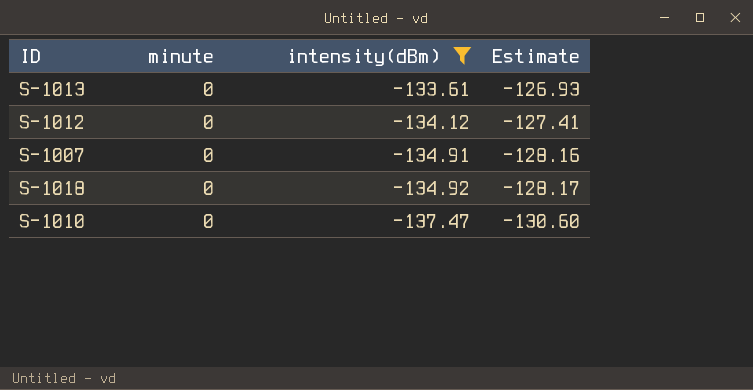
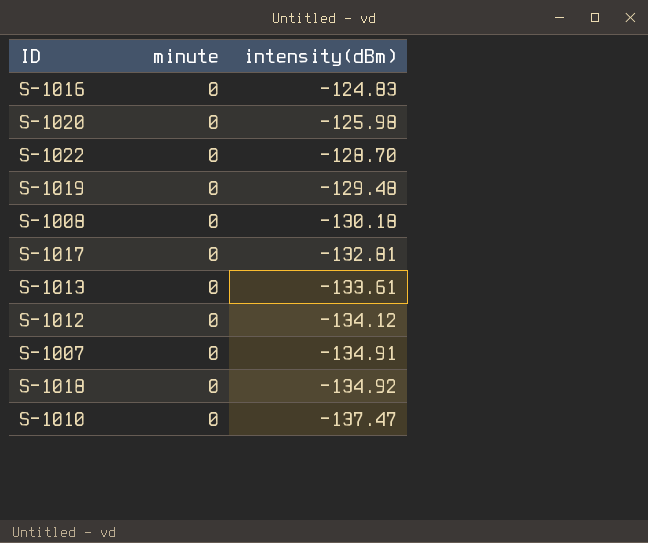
filter: intensity(dBm) <= -133.61 -> none
column Estimate | formula: [intensity(dBm)] * 0.95 -> none

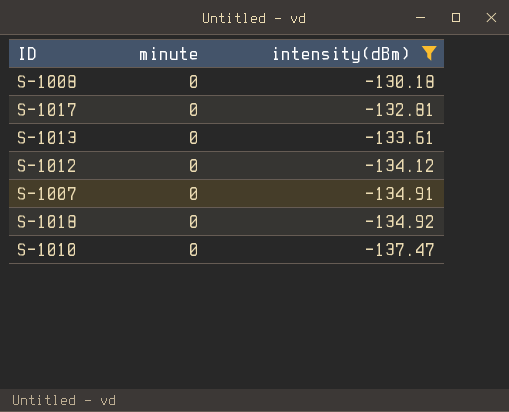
filter: none -> intensity(dBm) <= -130.18

